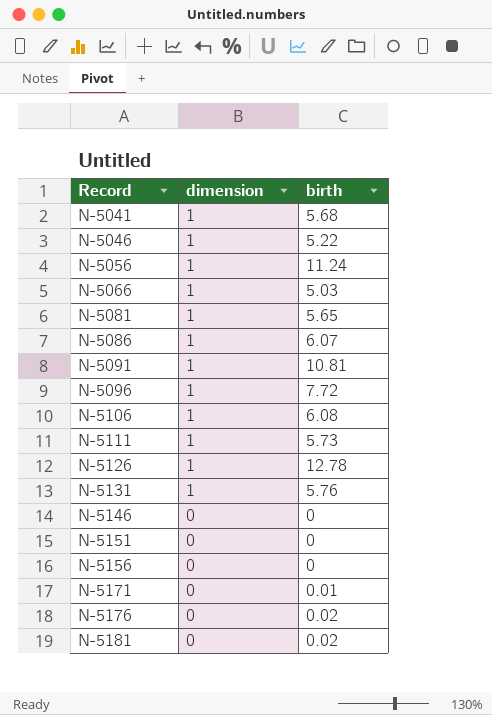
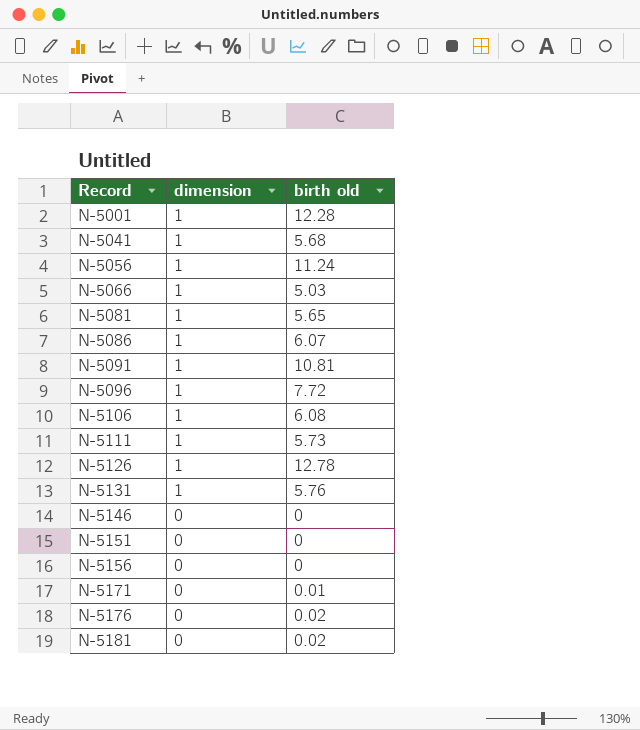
column name: birth -> birth old
row N-5046: 1 | 5.22 -> none
row N-5001: none -> 1 | 12.28

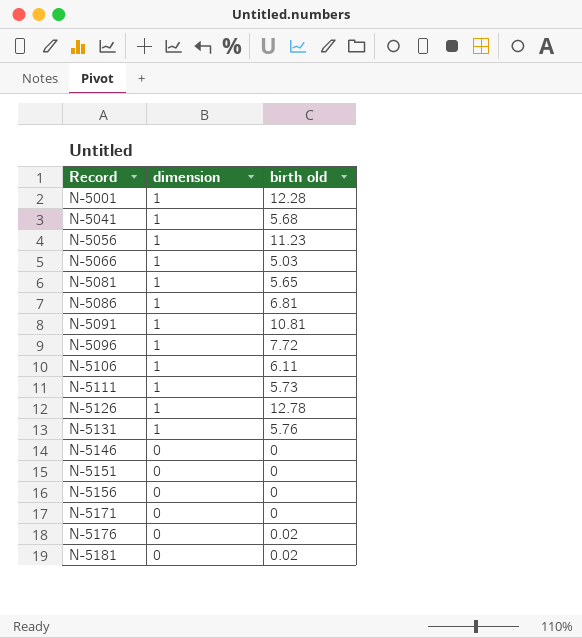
N-5056 | birth old: 11.24 -> 11.23
N-5086 | birth old: 6.07 -> 6.81
N-5106 | birth old: 6.08 -> 6.11
N-5171 | birth old: 0.01 -> 0

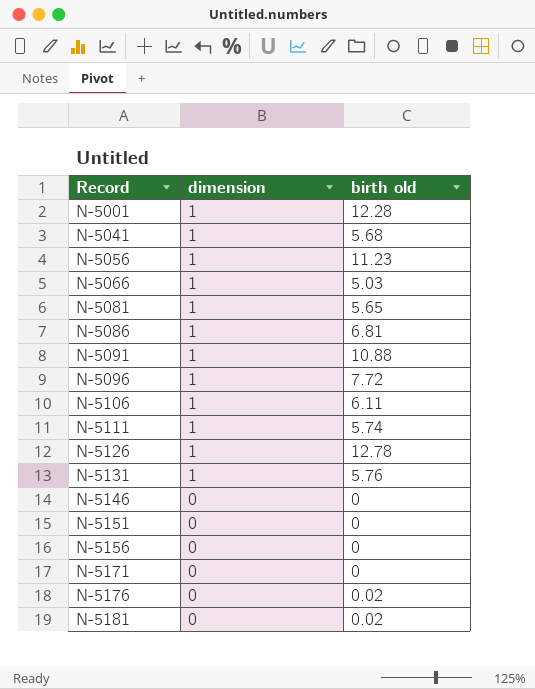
N-5091 | birth old: 10.81 -> 10.88
N-5111 | birth old: 5.73 -> 5.74

